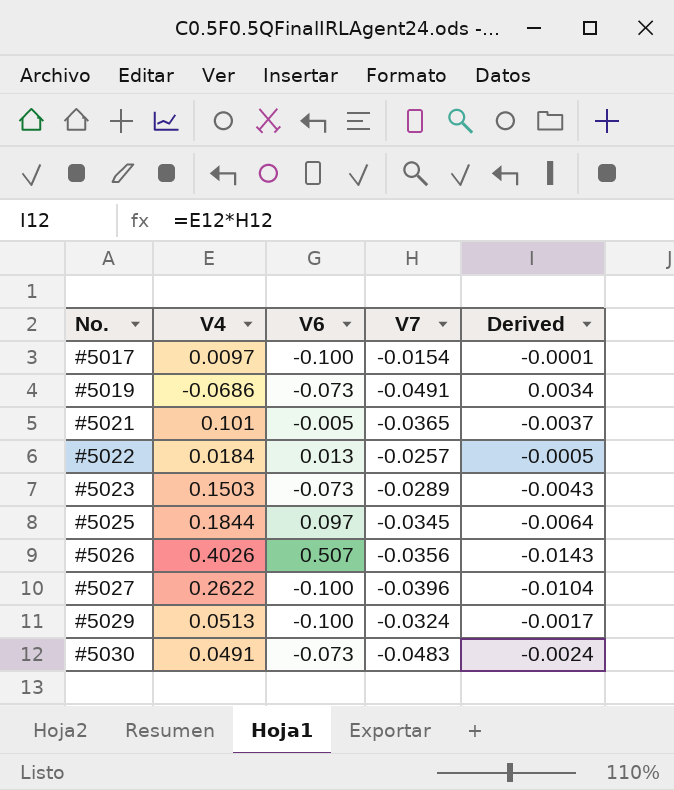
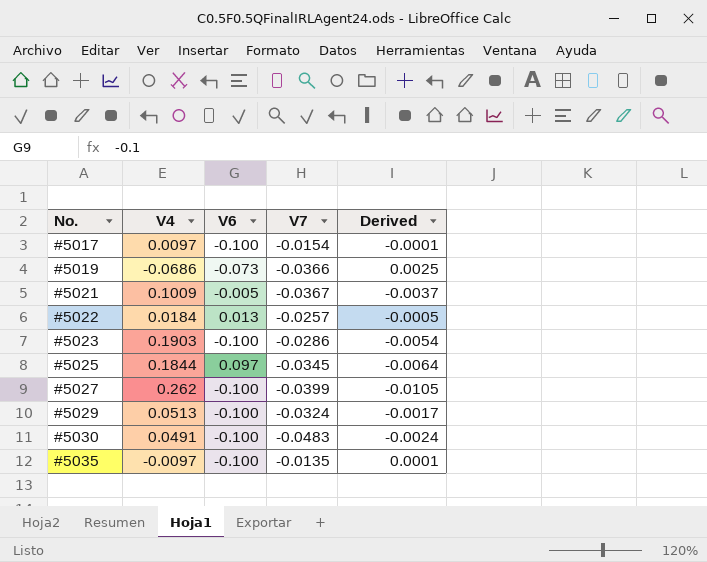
row #5026: 0.4026 | 0.507 | -0.0356 | -0.0143 -> none
#5019 | V7: -0.0491 -> -0.0366
#5019 | Derived: 0.0034 -> 0.0025
#5021 | V4: 0.101 -> 0.1009
#5021 | V7: -0.0365 -> -0.0367
#5023 | V4: 0.1503 -> 0.1903
#5023 | V6: -0.073 -> -0.100
#5023 | V7: -0.0289 -> -0.0286
#5023 | Derived: -0.0043 -> -0.0054
#5027 | V4: 0.2622 -> 0.262
#5027 | V7: -0.0396 -> -0.0399
#5027 | Derived: -0.0104 -> -0.0105
#5030 | V6: -0.073 -> -0.100
row #5035: none -> -0.0097 | -0.100 | -0.0135 | 0.0001

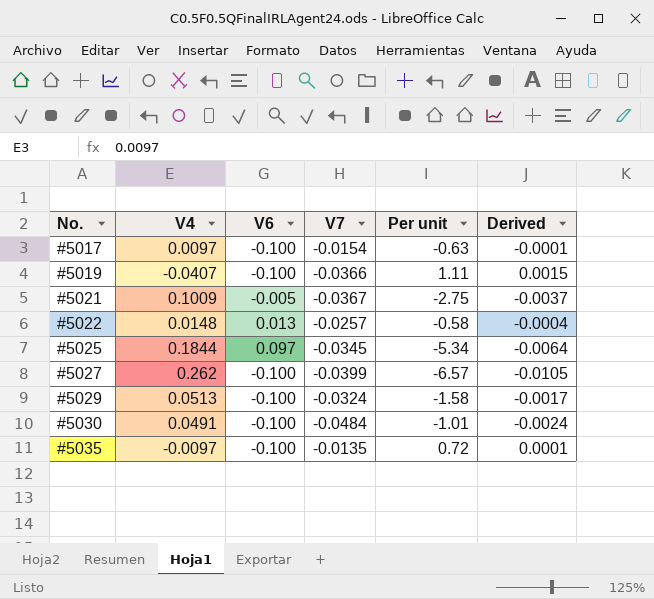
column Per unit | formula: none -> [V4] / [V7]
row #5023: 0.1903 | -0.100 | -0.0286 | -0.0054 -> none
#5019 | V4: -0.0686 -> -0.0407
#5019 | V6: -0.073 -> -0.100
#5019 | Derived: 0.0025 -> 0.0015
#5022 | V4: 0.0184 -> 0.0148
#5022 | Derived: -0.0005 -> -0.0004
#5030 | V7: -0.0483 -> -0.0484

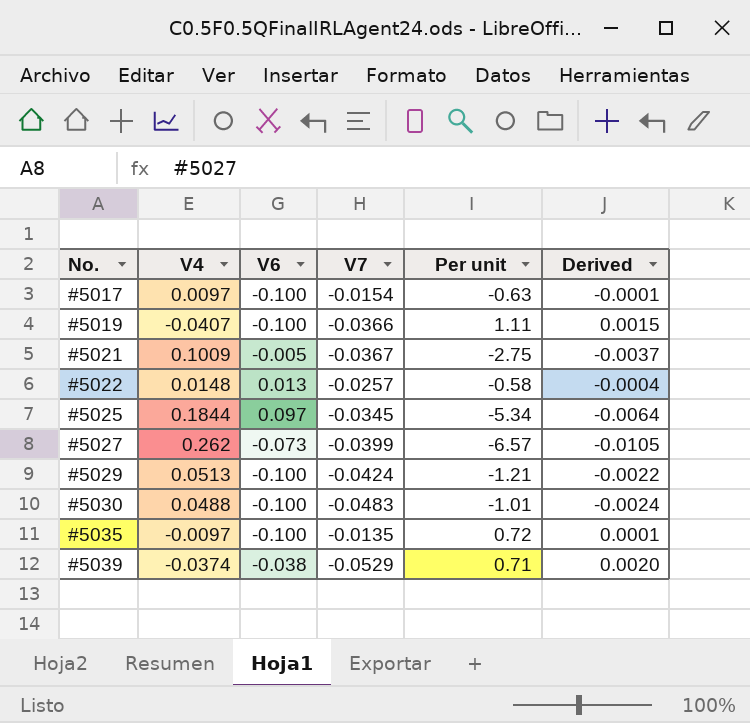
#5027 | V6: -0.100 -> -0.073
#5029 | V7: -0.0324 -> -0.0424
#5029 | Per unit: -1.58 -> -1.21
#5029 | Derived: -0.0017 -> -0.0022
#5030 | V4: 0.0491 -> 0.0488
#5030 | V7: -0.0484 -> -0.0483
row #5039: none -> -0.0374 | -0.038 | -0.0529 | 0.71 | 0.0020

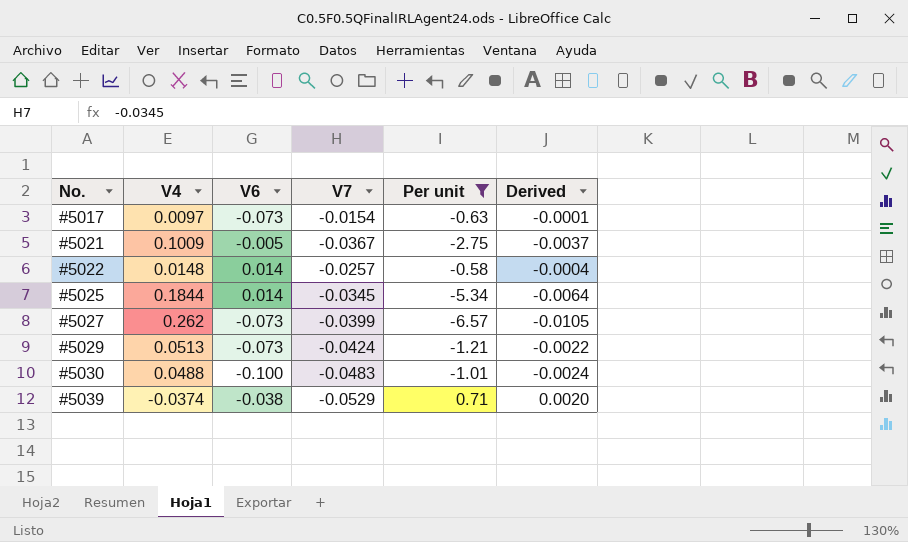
filter: none -> Per unit <= 0.71
#5017 | V6: -0.100 -> -0.073
#5022 | V6: 0.013 -> 0.014
#5025 | V6: 0.097 -> 0.014
#5029 | V6: -0.100 -> -0.073

